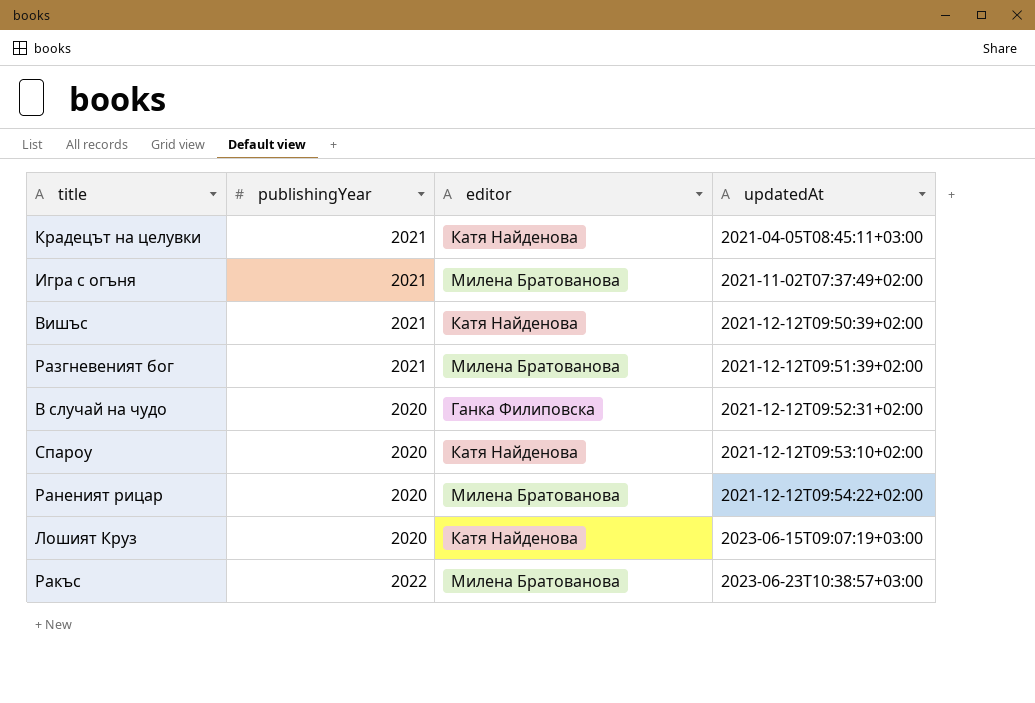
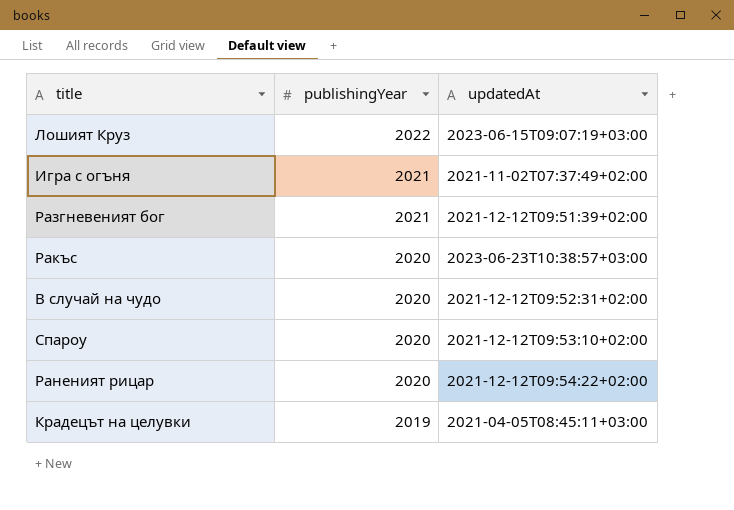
row order: updatedAt ascending -> publishingYear descending
column editor | position: 3 -> none
row Вишъс: 2021 | Катя Найденова | 2021-12-12T09:50:39+02:00 -> none
Лошият Круз | publishingYear: 2020 -> 2022
Ракъс | publishingYear: 2022 -> 2020
Крадецът на целувки | publishingYear: 2021 -> 2019

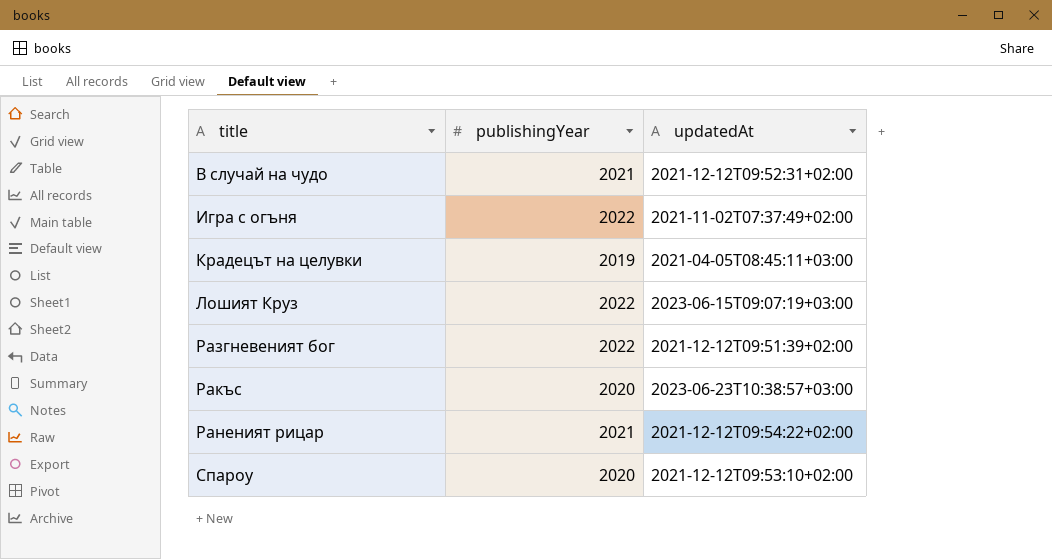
row order: publishingYear descending -> title ascending
В случай на чудо | publishingYear: 2020 -> 2021
Игра с огъня | publishingYear: 2021 -> 2022
Разгневеният бог | publishingYear: 2021 -> 2022
Раненият рицар | publishingYear: 2020 -> 2021

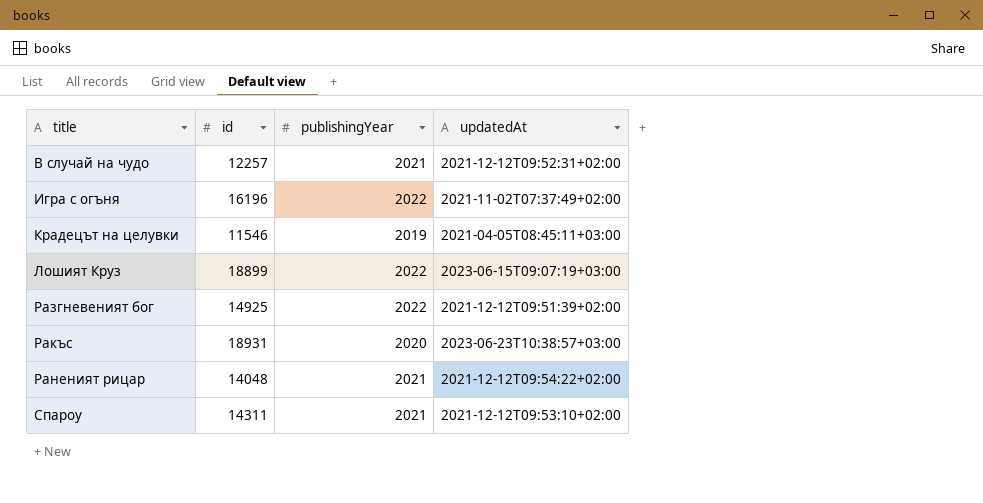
column id | position: none -> 2
Спароу | publishingYear: 2020 -> 2021

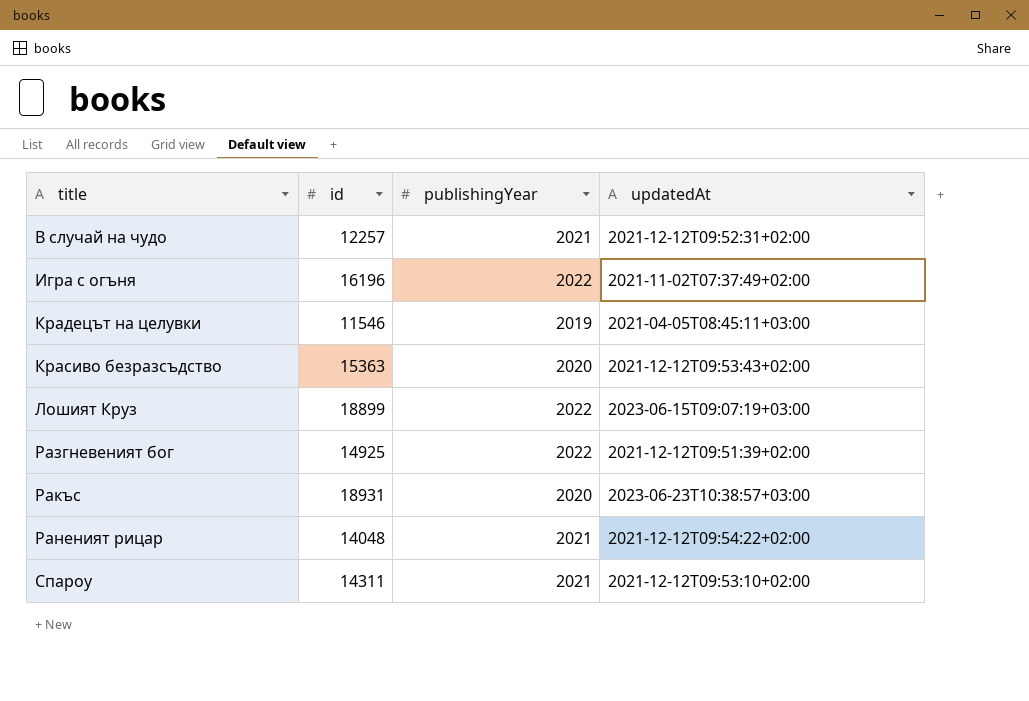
row Красиво безразсъдство: none -> 15363 | 2020 | 2021-12-12T09:53:43+02:00

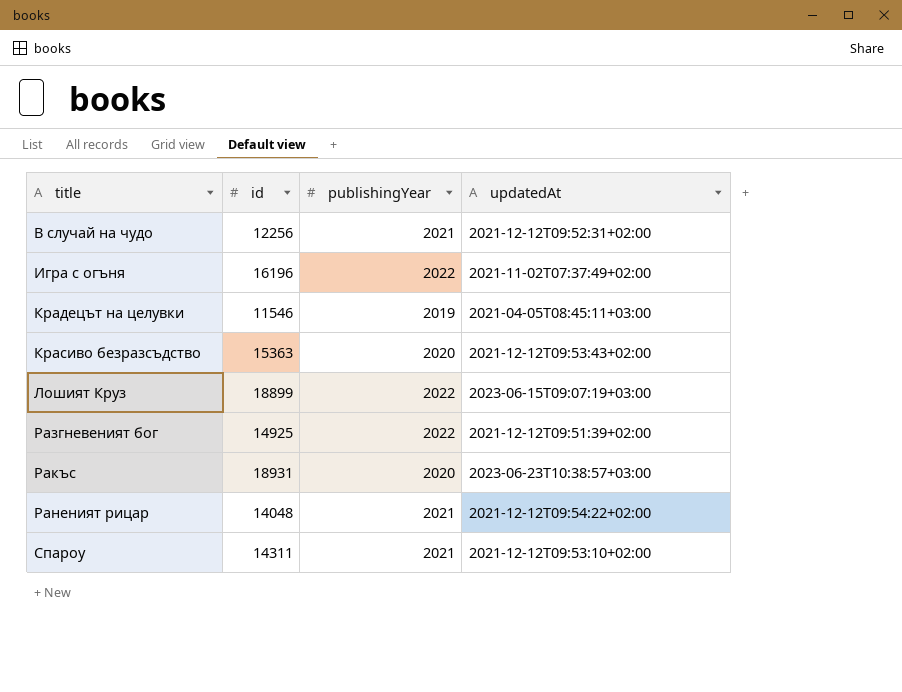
В случай на чудо | id: 12257 -> 12256

